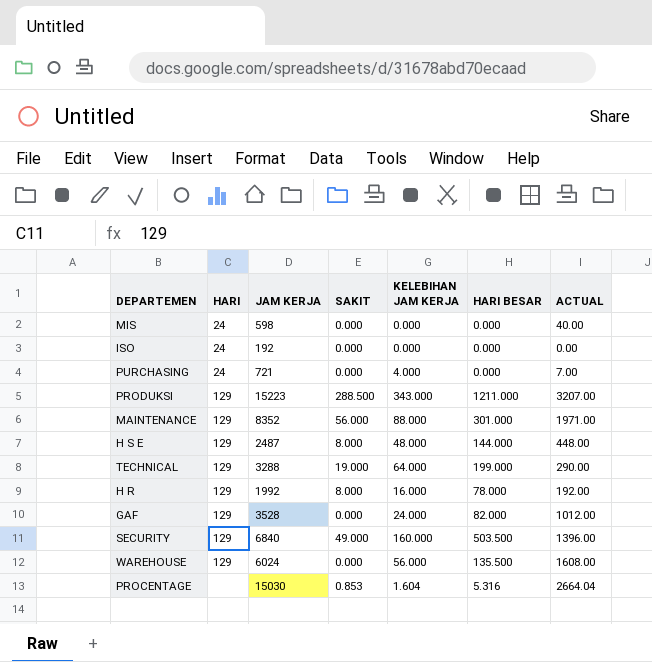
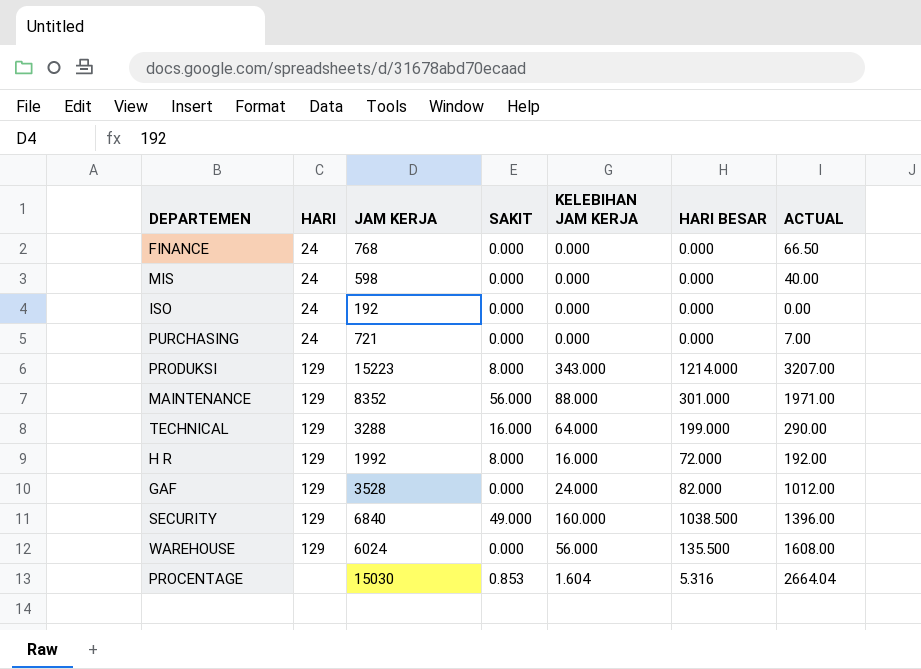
row H S E: 129 | 2487 | 8.000 | 48.000 | 144.000 | 448.00 -> none
row FINANCE: none -> 24 | 768 | 0.000 | 0.000 | 0.000 | 66.50
PURCHASING | KELEBIHAN JAM KERJA: 4.000 -> 0.000
PRODUKSI | SAKIT: 288.500 -> 8.000
PRODUKSI | HARI BESAR: 1211.000 -> 1214.000
TECHNICAL | SAKIT: 19.000 -> 16.000
H R | HARI BESAR: 78.000 -> 72.000
SECURITY | HARI BESAR: 503.500 -> 1038.500

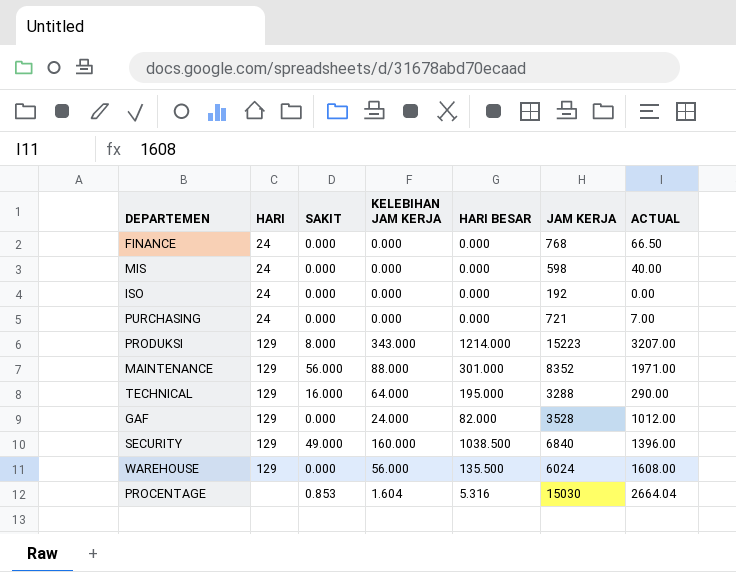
column JAM KERJA | position: 3 -> 6
row H R: 129 | 1992 | 8.000 | 16.000 | 72.000 | 192.00 -> none
TECHNICAL | HARI BESAR: 199.000 -> 195.000

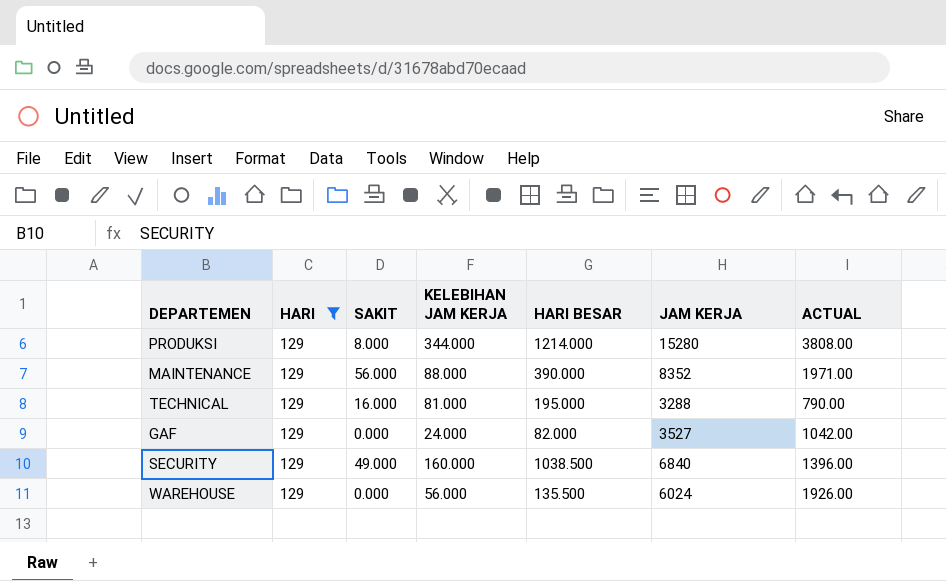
filter: none -> HARI = 129
PRODUKSI | KELEBIHAN JAM KERJA: 343.000 -> 344.000
PRODUKSI | JAM KERJA: 15223 -> 15280
PRODUKSI | ACTUAL: 3207.00 -> 3808.00
MAINTENANCE | HARI BESAR: 301.000 -> 390.000
TECHNICAL | KELEBIHAN JAM KERJA: 64.000 -> 81.000
TECHNICAL | ACTUAL: 290.00 -> 790.00
GAF | JAM KERJA: 3528 -> 3527
GAF | ACTUAL: 1012.00 -> 1042.00
WAREHOUSE | ACTUAL: 1608.00 -> 1926.00

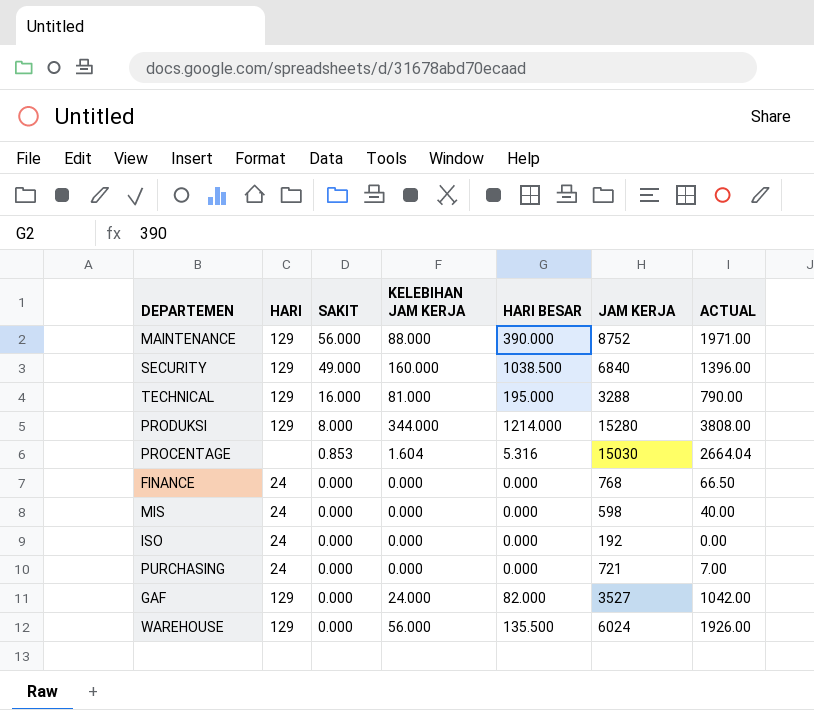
filter: HARI = 129 -> none
row order: none -> SAKIT descending
MAINTENANCE | JAM KERJA: 8352 -> 8752

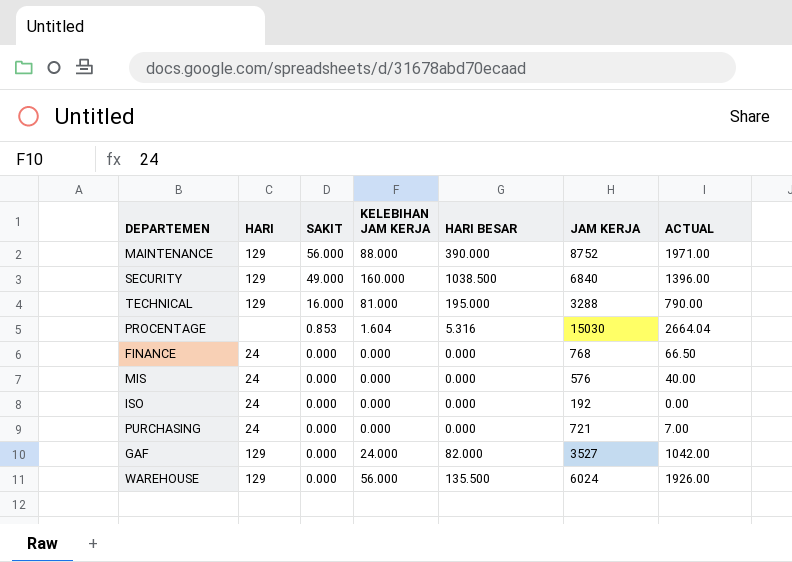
row PRODUKSI: 129 | 8.000 | 344.000 | 1214.000 | 15280 | 3808.00 -> none
MIS | JAM KERJA: 598 -> 576

